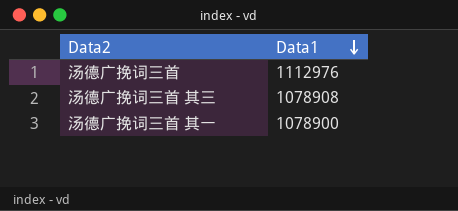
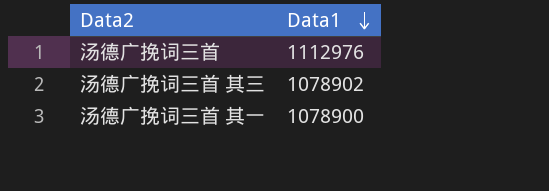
汤德广挽词三首 其三 | Data1: 1078908 -> 1078902

